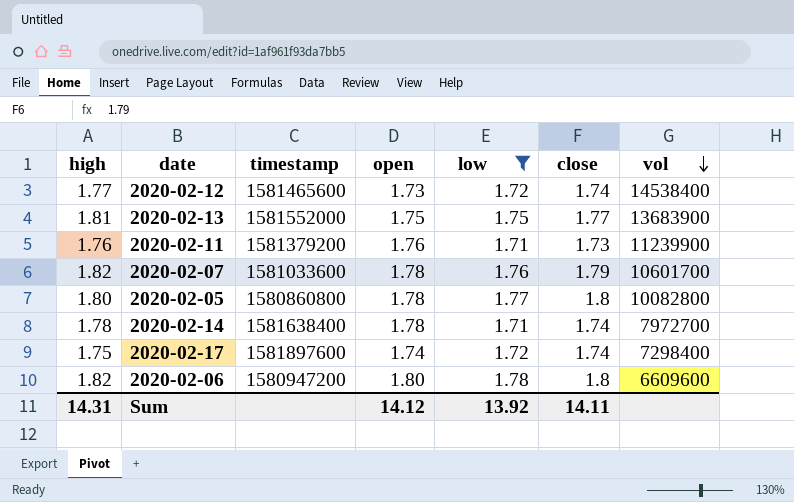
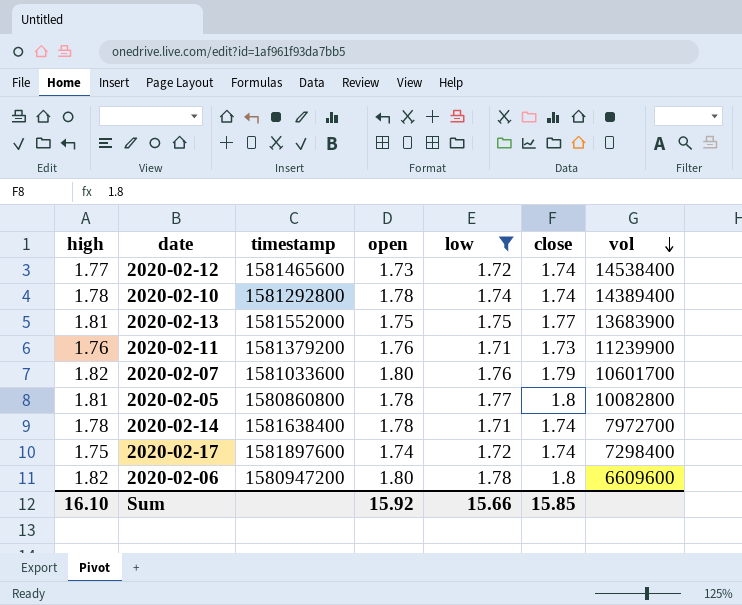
row 2020-02-10: none -> 1.78 | 1581292800 | 1.78 | 1.74 | 1.74 | 14389400
2020-02-07 | open: 1.78 -> 1.80
2020-02-05 | high: 1.80 -> 1.81
Sum | high: 14.31 -> 16.10
Sum | open: 14.12 -> 15.92
Sum | low: 13.92 -> 15.66
Sum | close: 14.11 -> 15.85

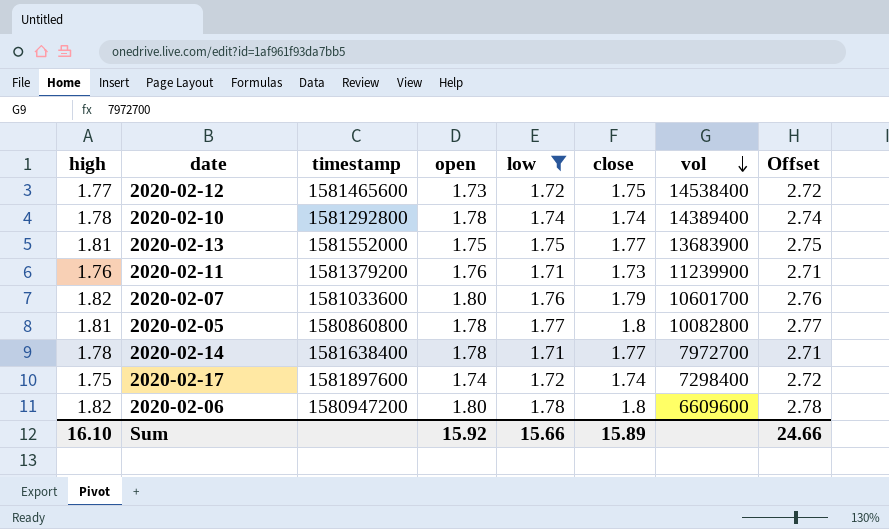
column Offset | formula: none -> [low] + 1
2020-02-12 | close: 1.74 -> 1.75
2020-02-14 | close: 1.74 -> 1.77
Sum | close: 15.85 -> 15.89

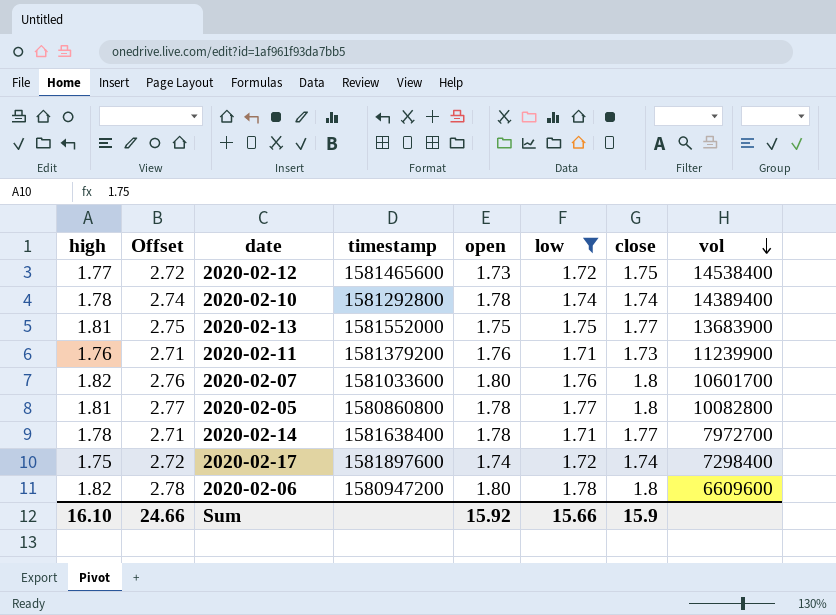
column Offset | position: 8 -> 2
2020-02-07 | close: 1.79 -> 1.8
Sum | close: 15.89 -> 15.9

